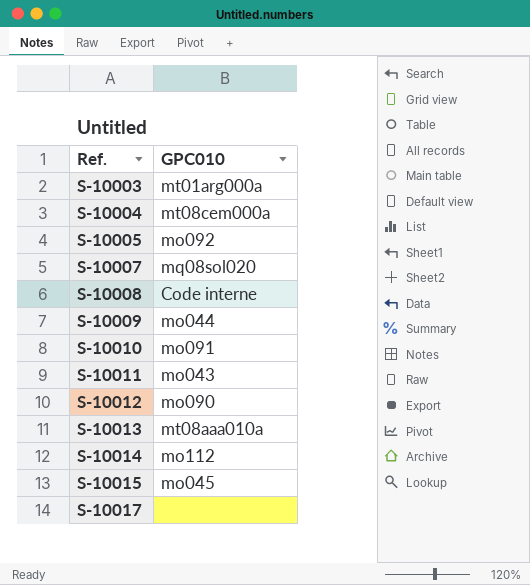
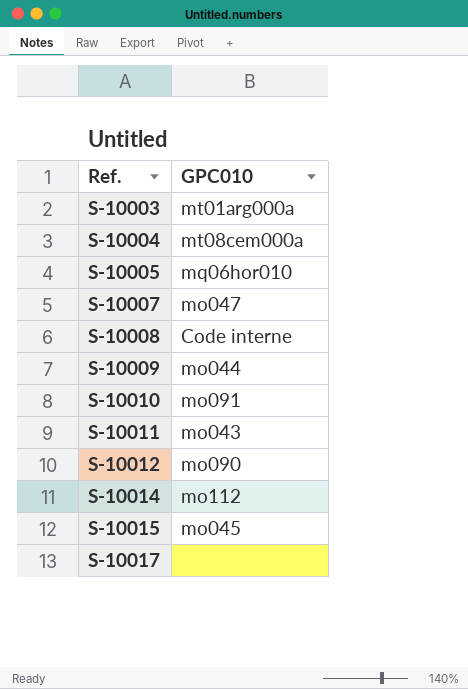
row S-10013: mt08aaa010a -> none
S-10005 | GPC010: mo092 -> mq06hor010
S-10007 | GPC010: mq08sol020 -> mo047

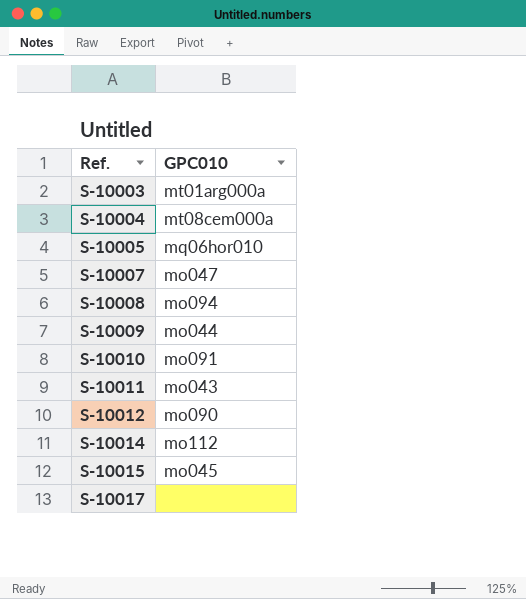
S-10008 | GPC010: Code interne -> mo094

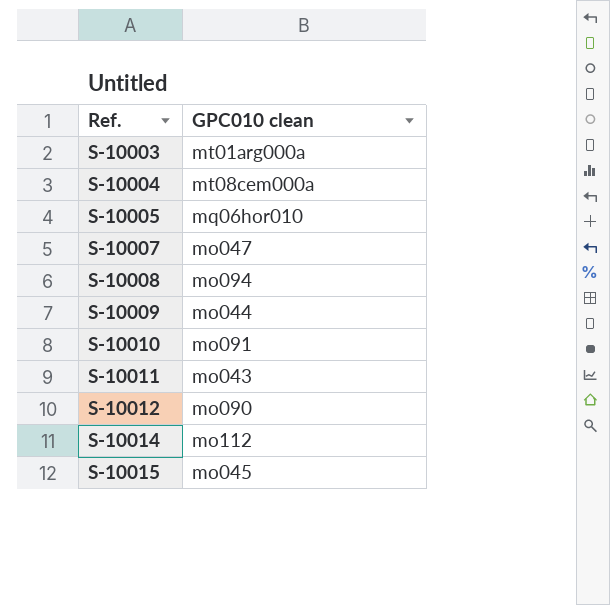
column name: GPC010 -> GPC010 clean
row S-10017: none -> none

